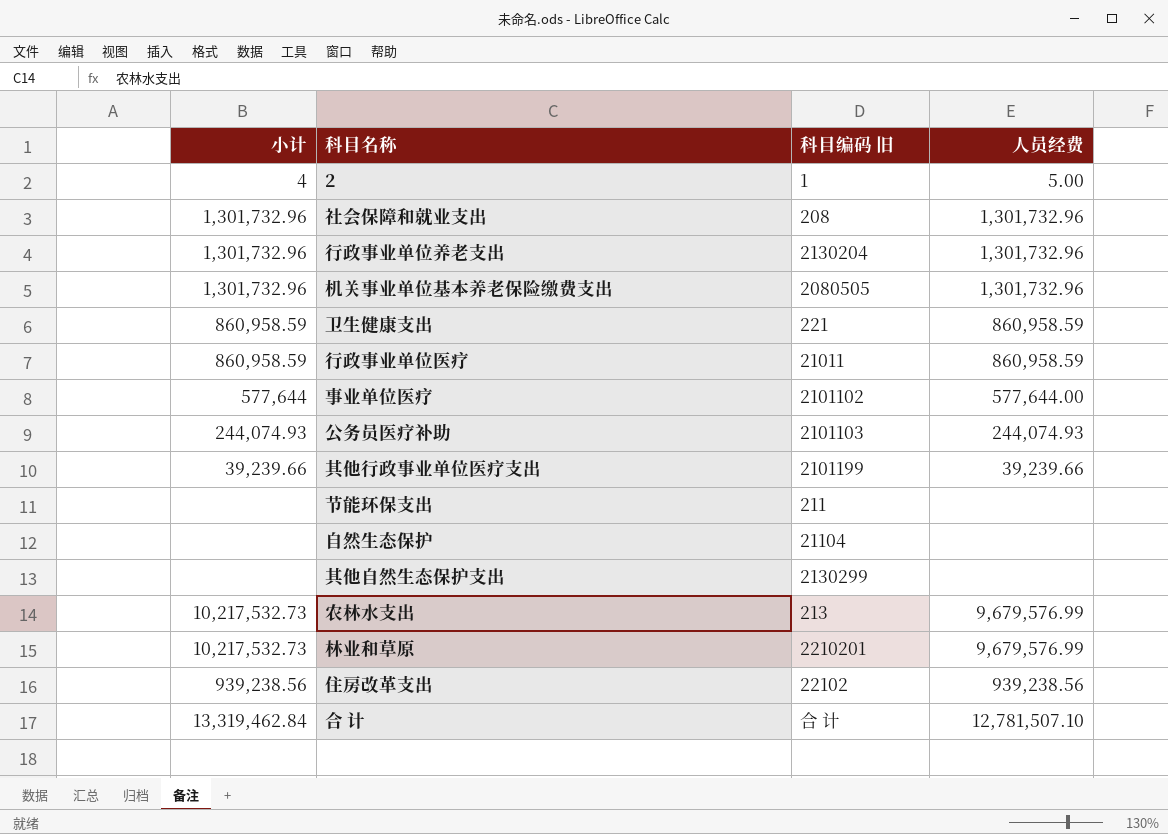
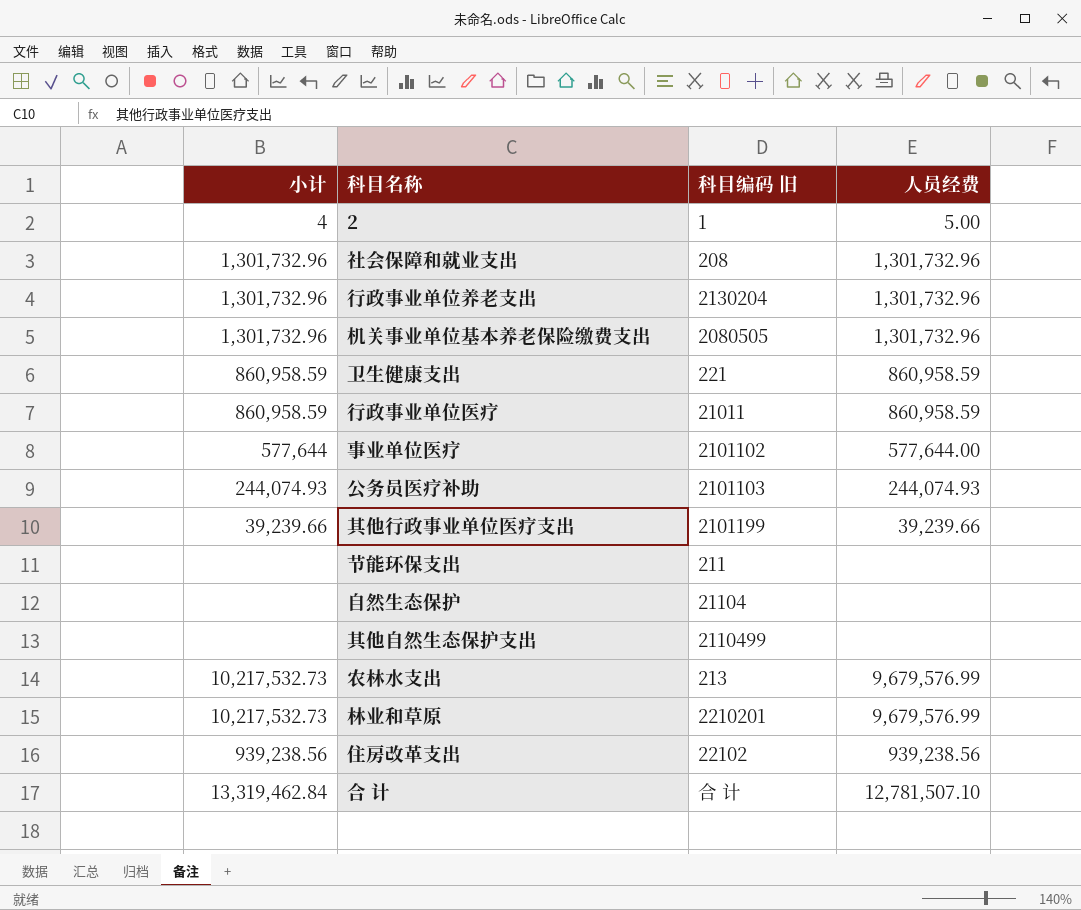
其他自然生态保护支出 | 科目编码 旧: 2130299 -> 2110499

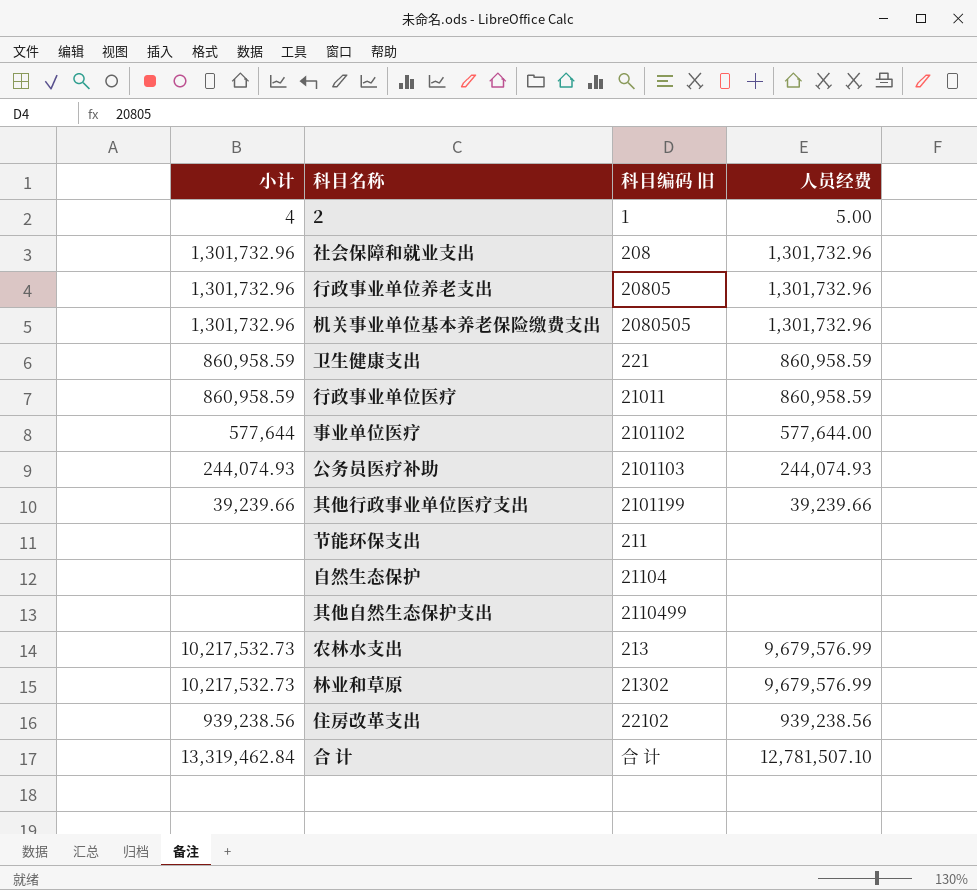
行政事业单位养老支出 | 科目编码 旧: 2130204 -> 20805
林业和草原 | 科目编码 旧: 2210201 -> 21302

